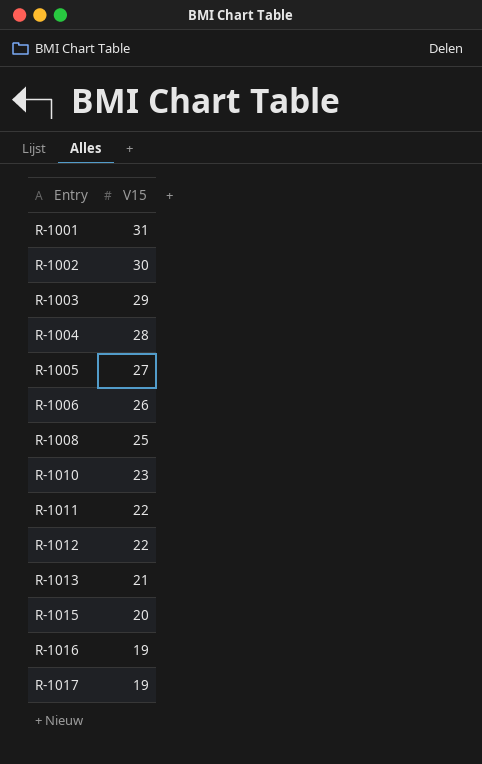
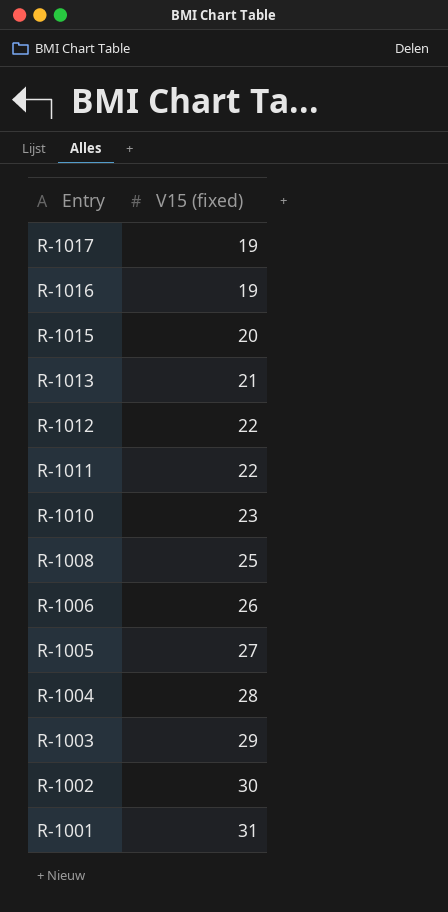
row order: Entry ascending -> Entry descending
column name: V15 -> V15 (fixed)

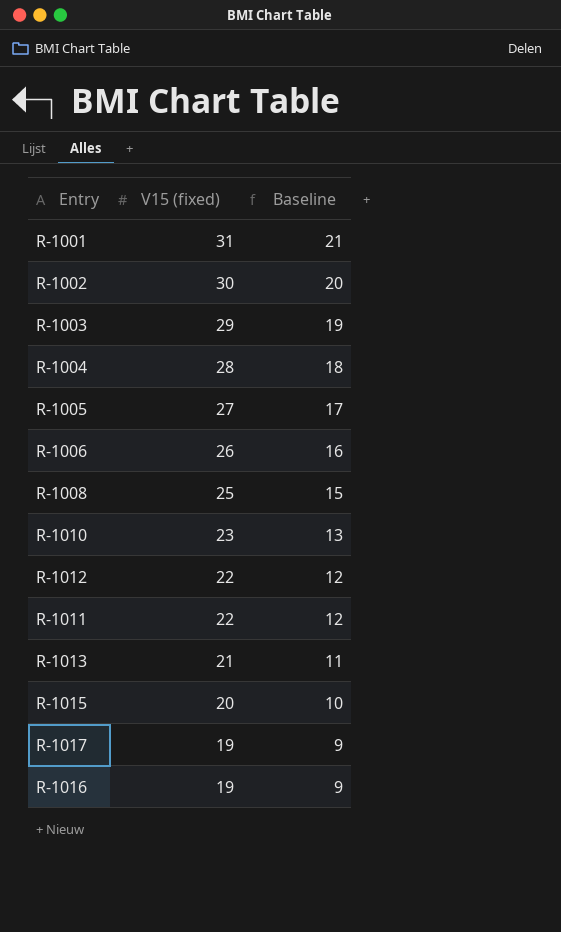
row order: Entry descending -> V15 (fixed) descending
column Baseline | formula: none -> [V15 (fixed)] - 10

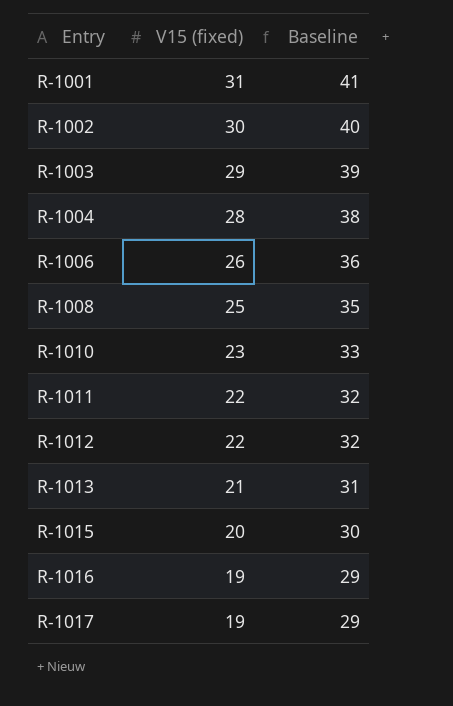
row order: V15 (fixed) descending -> Entry ascending
column Baseline | formula: [V15 (fixed)] - 10 -> [V15 (fixed)] + 10
row R-1005: 27 | 17 -> none

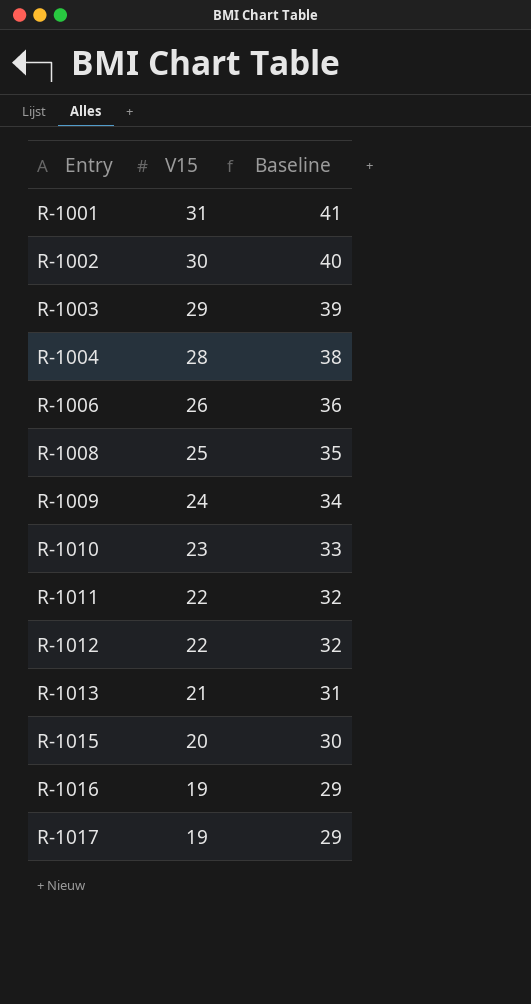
column name: V15 (fixed) -> V15
row R-1009: none -> 24 | 34

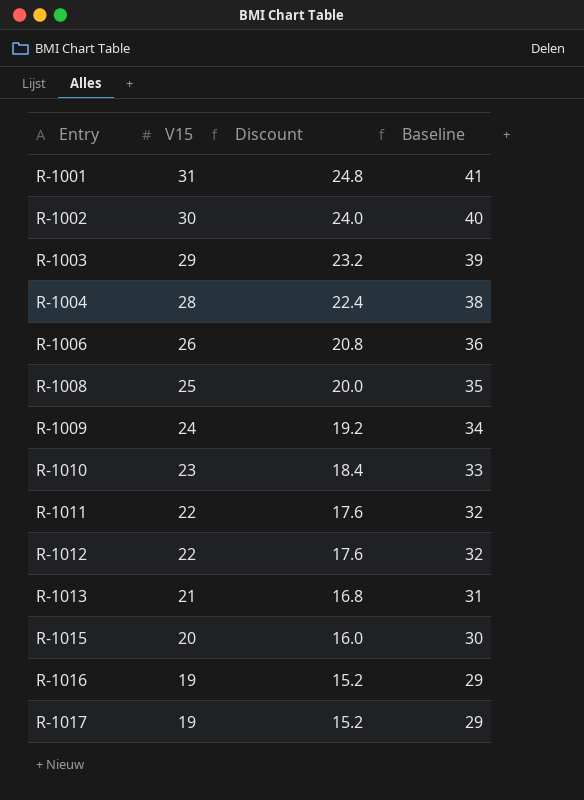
column Discount | formula: none -> [V15] * 0.8

